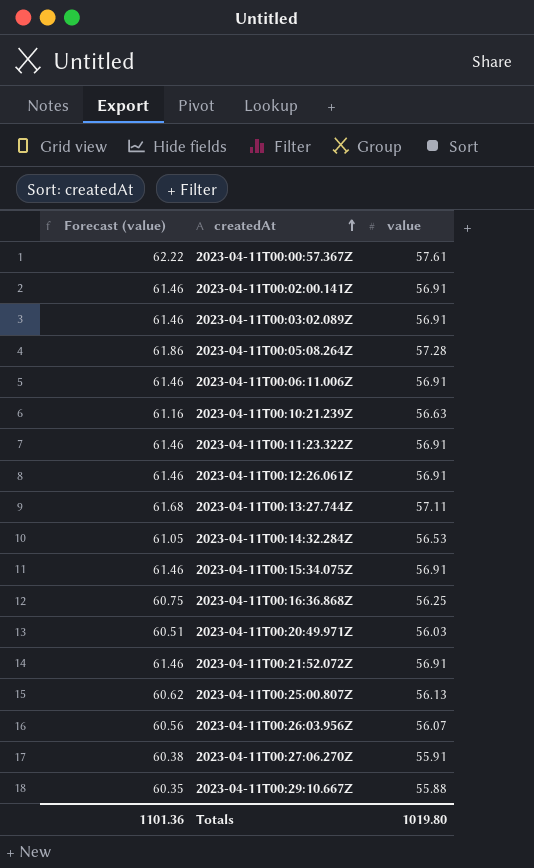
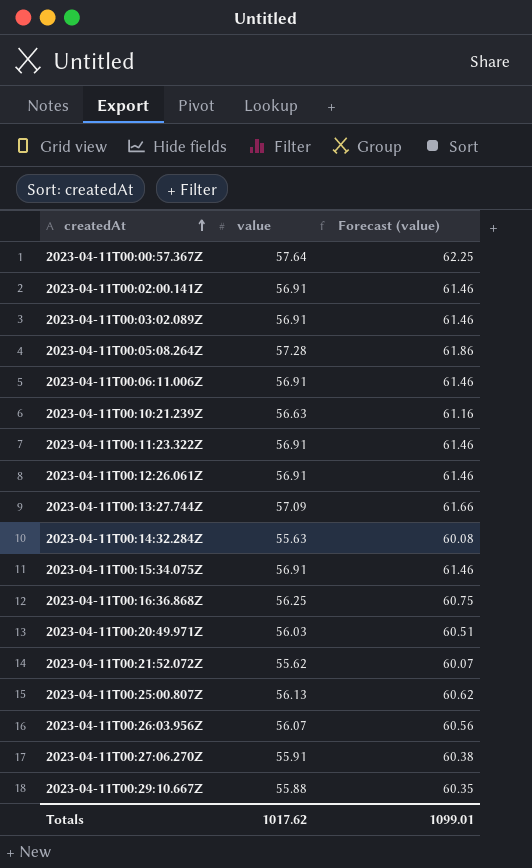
column Forecast (value) | position: 1 -> 3
2023-04-11T00:00:57.367Z | value: 57.61 -> 57.64
2023-04-11T00:00:57.367Z | Forecast (value): 62.22 -> 62.25
2023-04-11T00:13:27.744Z | value: 57.11 -> 57.09
2023-04-11T00:13:27.744Z | Forecast (value): 61.68 -> 61.66
2023-04-11T00:14:32.284Z | value: 56.53 -> 55.63
2023-04-11T00:14:32.284Z | Forecast (value): 61.05 -> 60.08
2023-04-11T00:21:52.072Z | value: 56.91 -> 55.62
2023-04-11T00:21:52.072Z | Forecast (value): 61.46 -> 60.07
Totals | value: 1019.80 -> 1017.62
Totals | Forecast (value): 1101.36 -> 1099.01

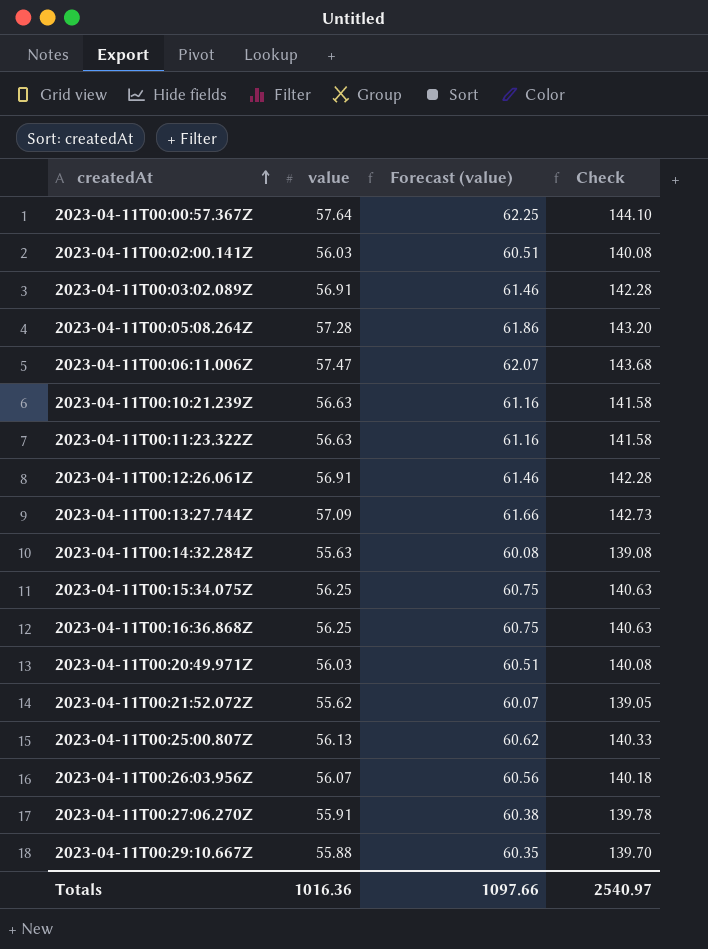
column Check | formula: none -> [value] * 2.5
2023-04-11T00:02:00.141Z | value: 56.91 -> 56.03
2023-04-11T00:02:00.141Z | Forecast (value): 61.46 -> 60.51
2023-04-11T00:06:11.006Z | value: 56.91 -> 57.47
2023-04-11T00:06:11.006Z | Forecast (value): 61.46 -> 62.07
2023-04-11T00:11:23.322Z | value: 56.91 -> 56.63
2023-04-11T00:11:23.322Z | Forecast (value): 61.46 -> 61.16
2023-04-11T00:15:34.075Z | value: 56.91 -> 56.25
2023-04-11T00:15:34.075Z | Forecast (value): 61.46 -> 60.75
Totals | value: 1017.62 -> 1016.36
Totals | Forecast (value): 1099.01 -> 1097.66

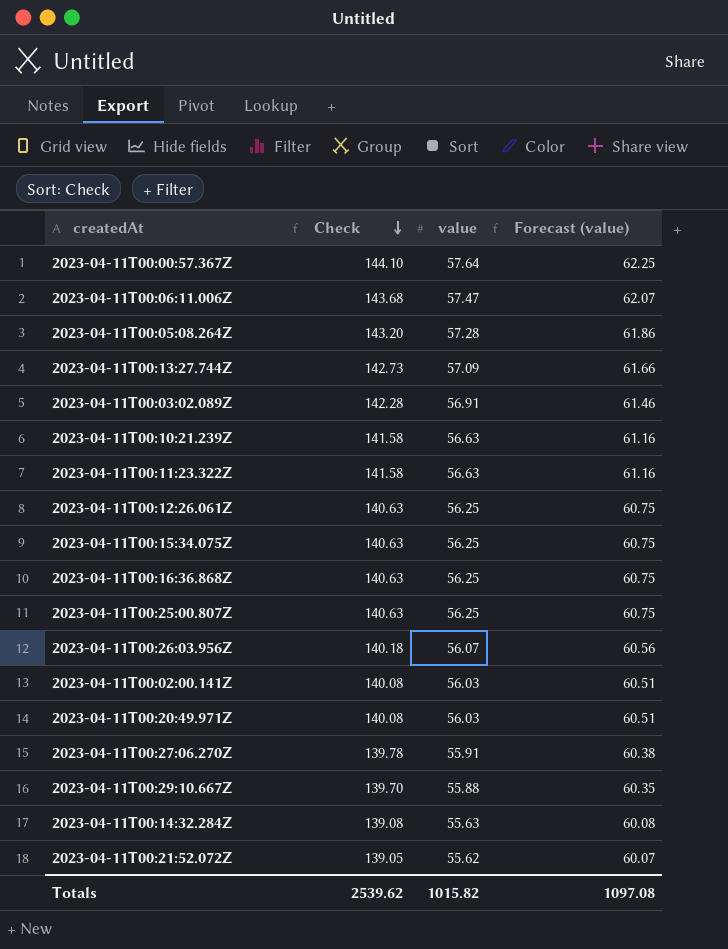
row order: createdAt ascending -> Check descending
column Check | position: 4 -> 2
2023-04-11T00:12:26.061Z | Check: 142.28 -> 140.63
2023-04-11T00:12:26.061Z | value: 56.91 -> 56.25
2023-04-11T00:12:26.061Z | Forecast (value): 61.46 -> 60.75
2023-04-11T00:25:00.807Z | Check: 140.33 -> 140.63
2023-04-11T00:25:00.807Z | value: 56.13 -> 56.25
2023-04-11T00:25:00.807Z | Forecast (value): 60.62 -> 60.75
Totals | Check: 2540.97 -> 2539.62
Totals | value: 1016.36 -> 1015.82
Totals | Forecast (value): 1097.66 -> 1097.08

